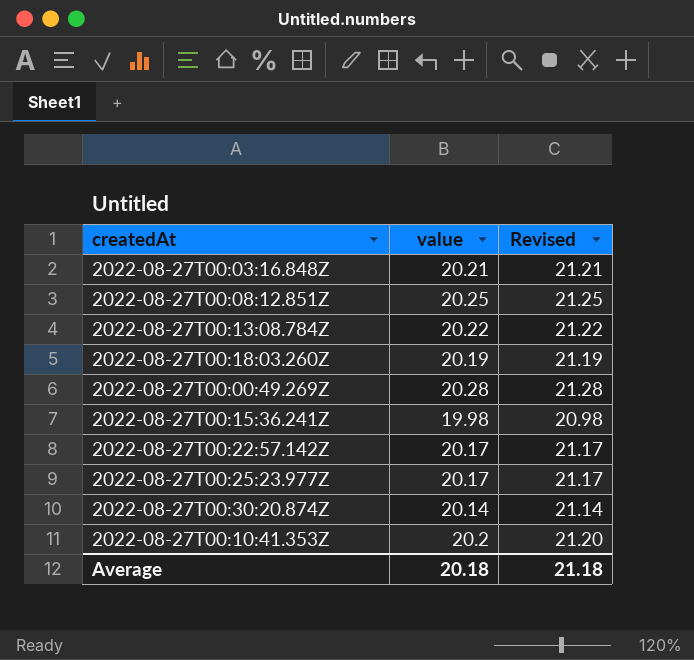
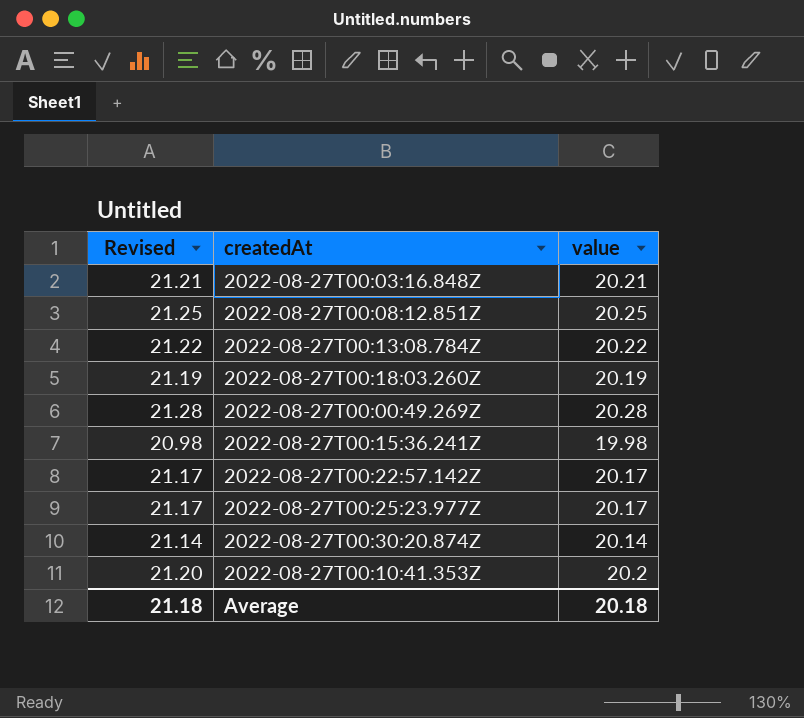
column Revised | position: 3 -> 1

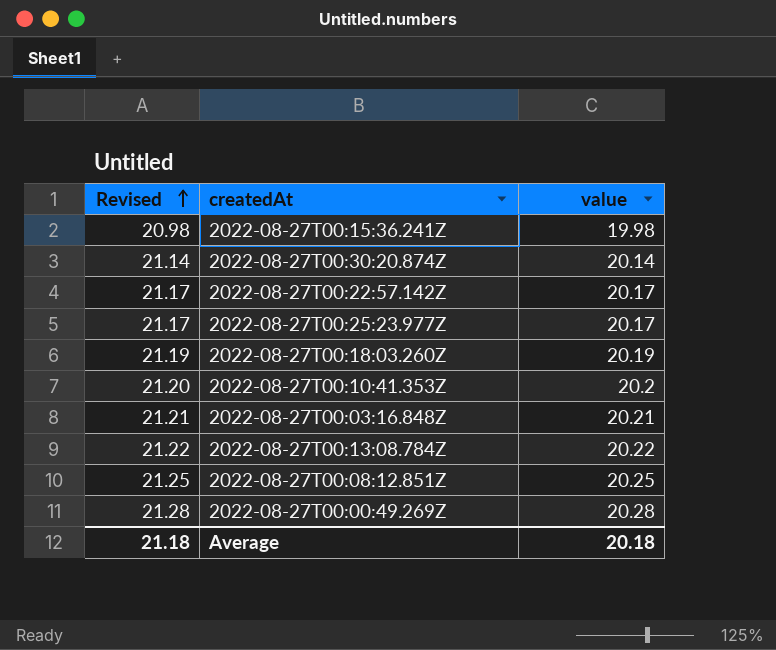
row order: none -> Revised ascending

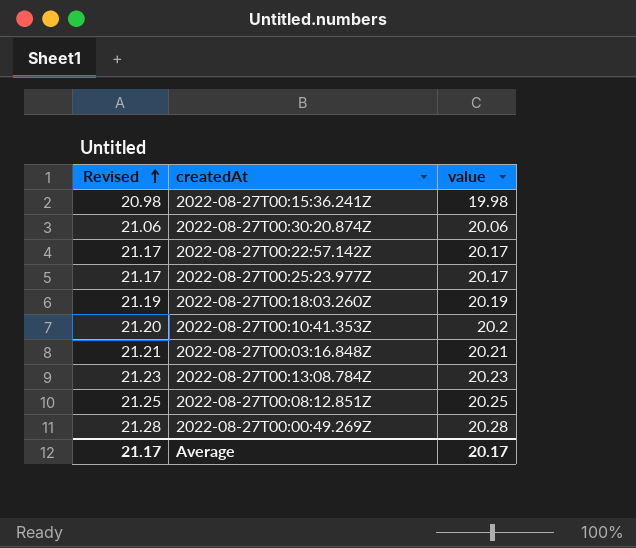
2022-08-27T00:30:20.874Z | Revised: 21.14 -> 21.06
2022-08-27T00:30:20.874Z | value: 20.14 -> 20.06
2022-08-27T00:13:08.784Z | Revised: 21.22 -> 21.23
2022-08-27T00:13:08.784Z | value: 20.22 -> 20.23
Average | Revised: 21.18 -> 21.17
Average | value: 20.18 -> 20.17

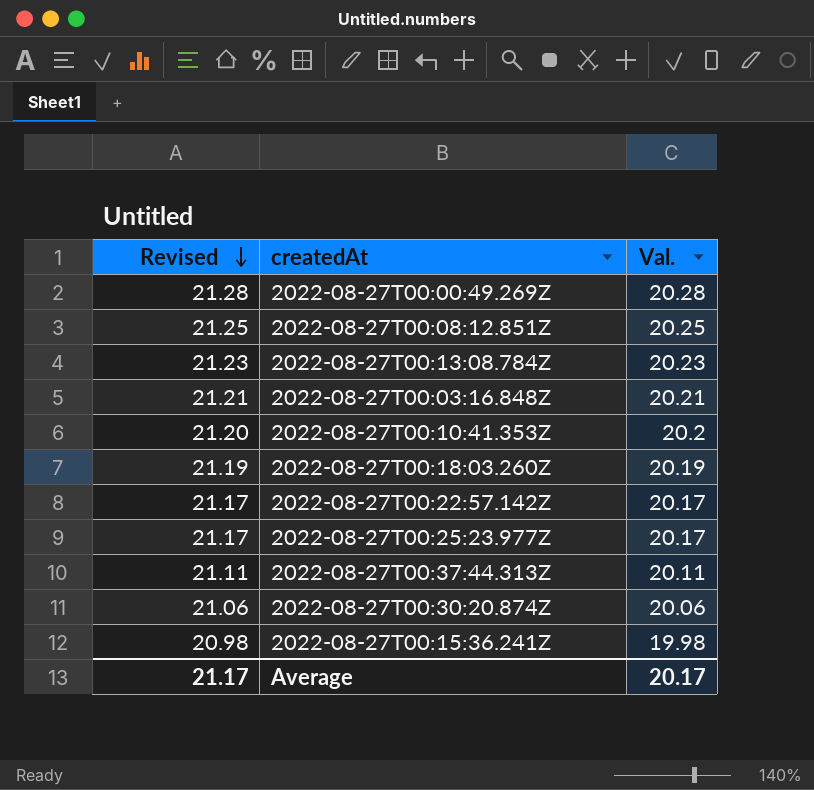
row order: Revised ascending -> Revised descending
column name: value -> Val.
row 2022-08-27T00:37:44.313Z: none -> 21.11 | 20.11

